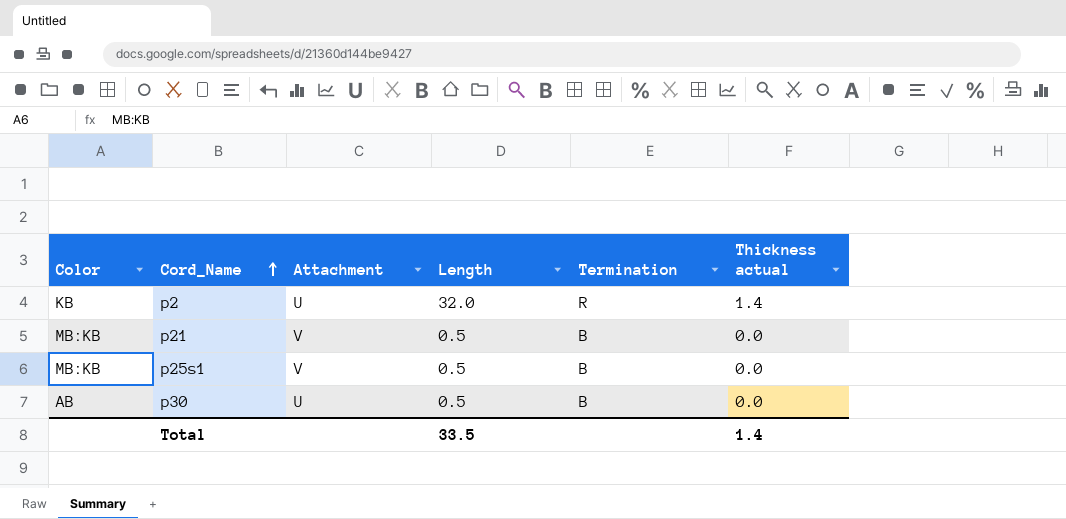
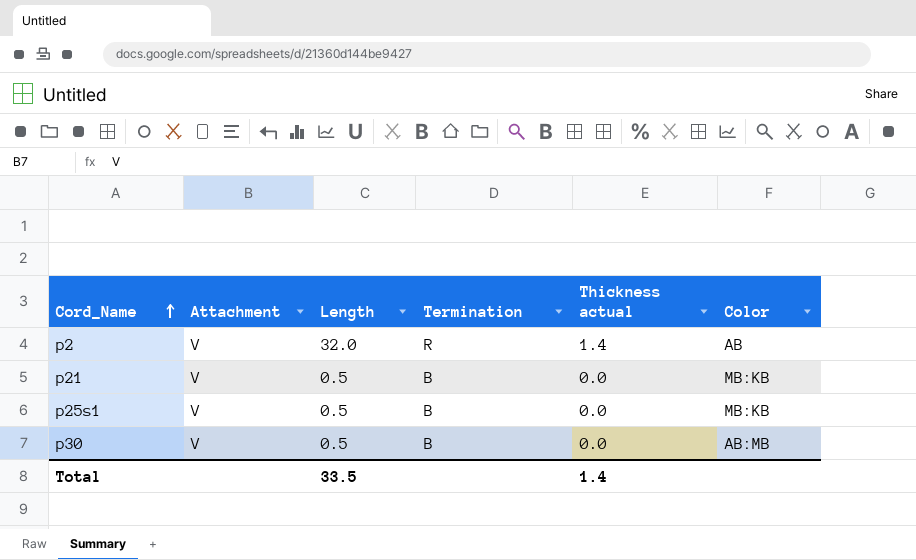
column Color | position: 1 -> 6
p2 | Attachment: U -> V
p2 | Color: KB -> AB
p30 | Attachment: U -> V
p30 | Color: AB -> AB:MB

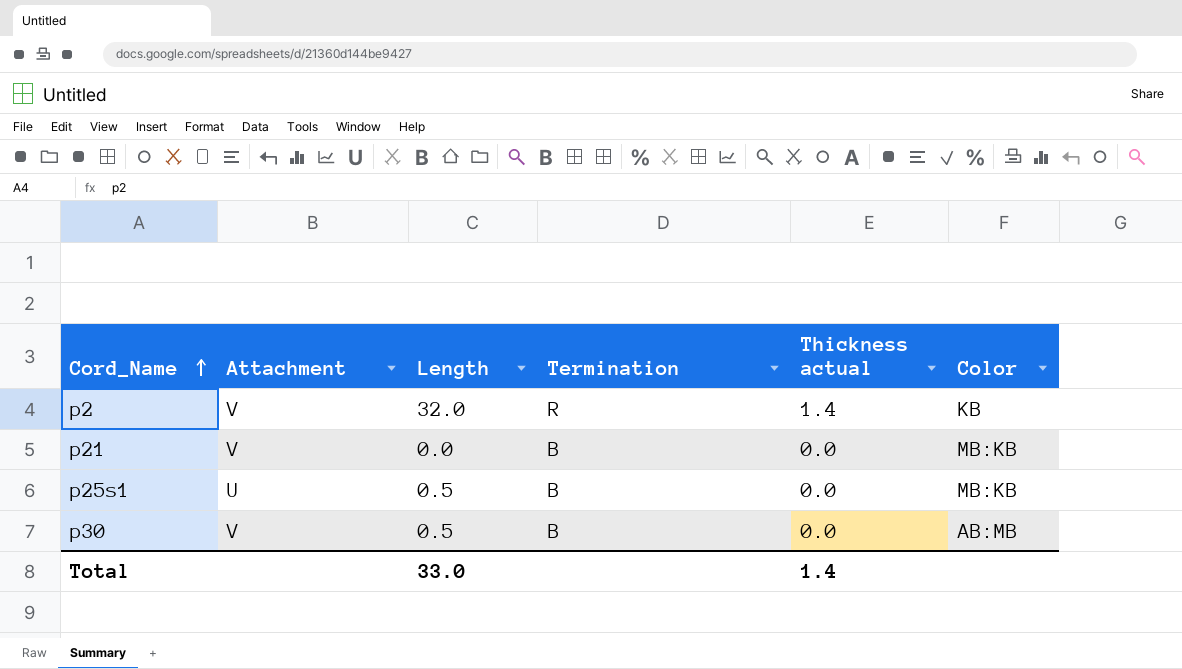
p2 | Color: AB -> KB
p21 | Length: 0.5 -> 0.0
p25s1 | Attachment: V -> U
Total | Length: 33.5 -> 33.0

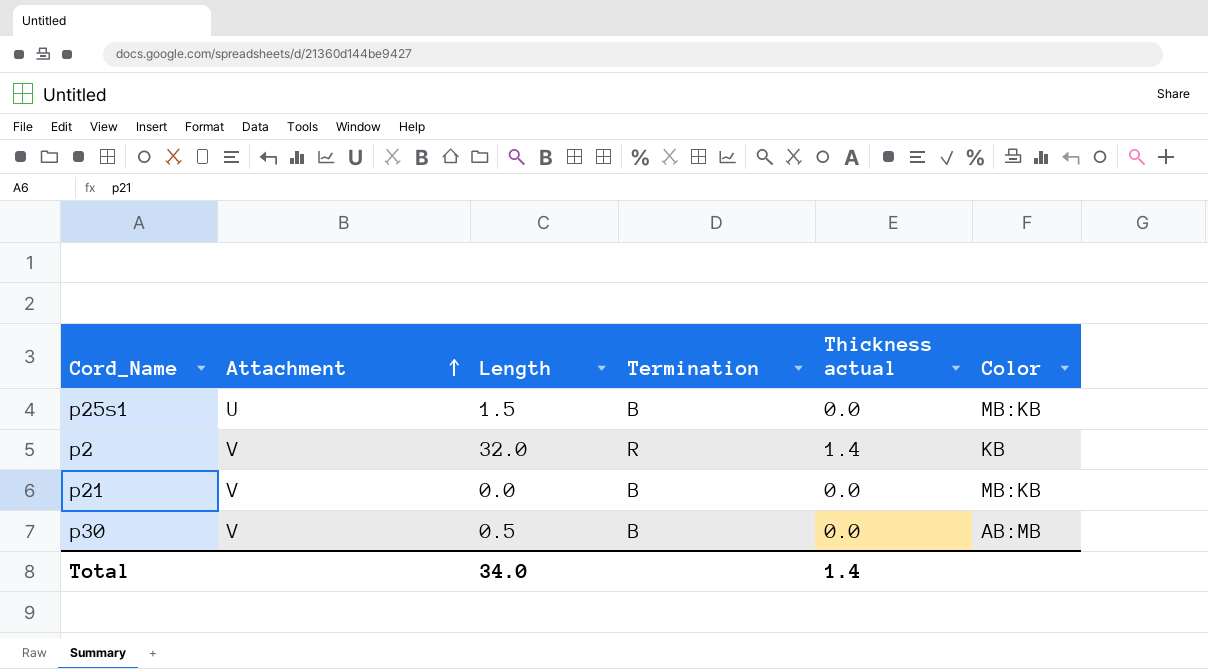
row order: Cord_Name ascending -> Attachment ascending
p25s1 | Length: 0.5 -> 1.5
Total | Length: 33.0 -> 34.0

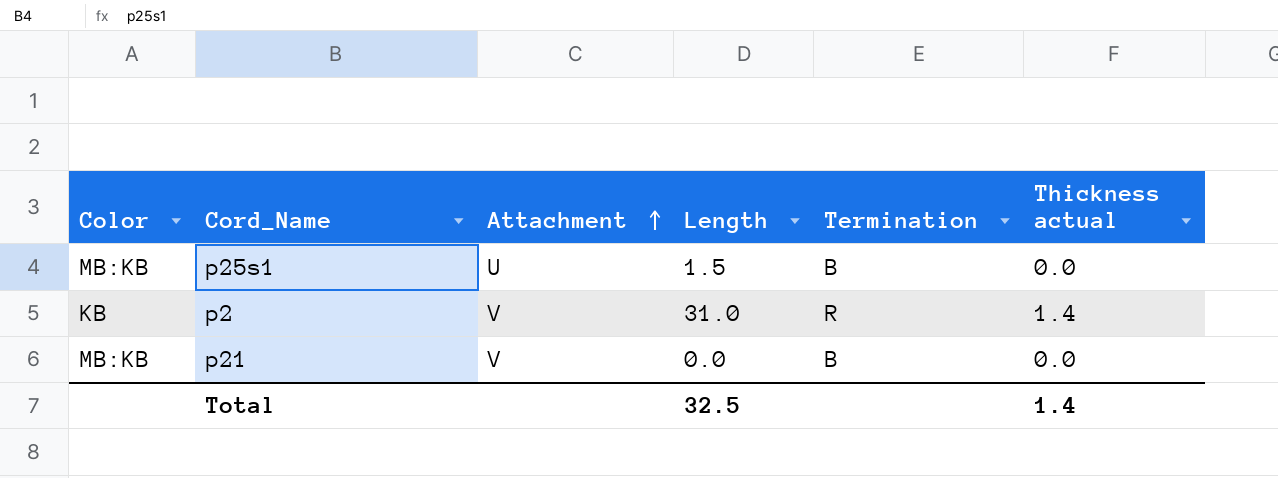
column Color | position: 6 -> 1
row p30: V | 0.5 | B | 0.0 | AB:MB -> none
p2 | Length: 32.0 -> 31.0
Total | Length: 34.0 -> 32.5

